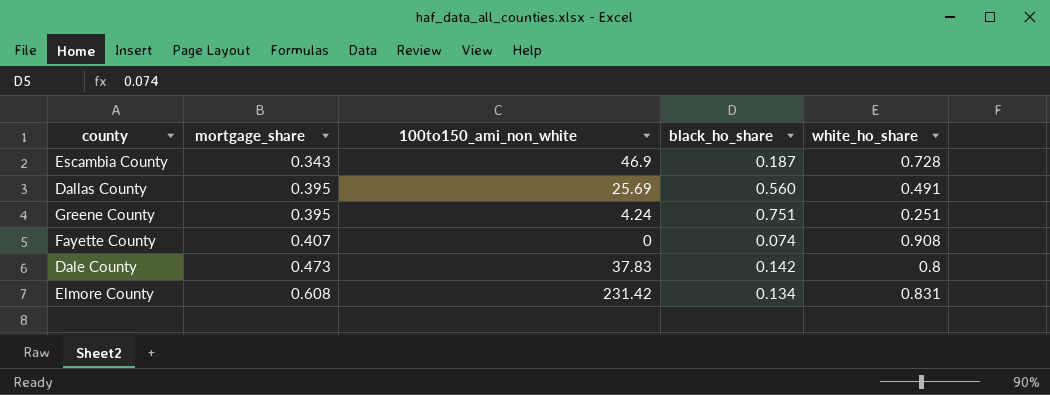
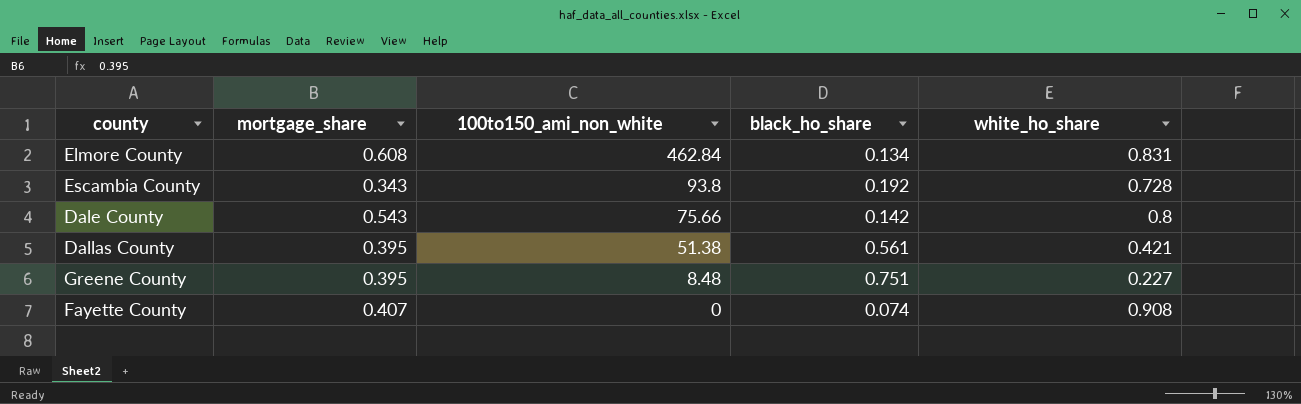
row order: mortgage_share ascending -> 100to150_ami_non_white descending
Elmore County | 100to150_ami_non_white: 231.42 -> 462.84
Escambia County | 100to150_ami_non_white: 46.9 -> 93.8
Escambia County | black_ho_share: 0.187 -> 0.192
Dale County | mortgage_share: 0.473 -> 0.543
Dale County | 100to150_ami_non_white: 37.83 -> 75.66
Dallas County | 100to150_ami_non_white: 25.69 -> 51.38
Dallas County | black_ho_share: 0.560 -> 0.561
Dallas County | white_ho_share: 0.491 -> 0.421
Greene County | 100to150_ami_non_white: 4.24 -> 8.48
Greene County | white_ho_share: 0.251 -> 0.227

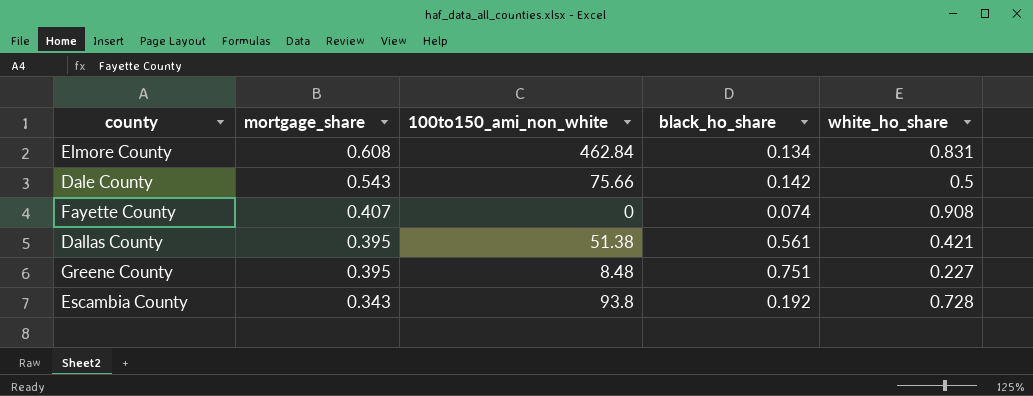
row order: 100to150_ami_non_white descending -> mortgage_share descending
Dale County | white_ho_share: 0.8 -> 0.5

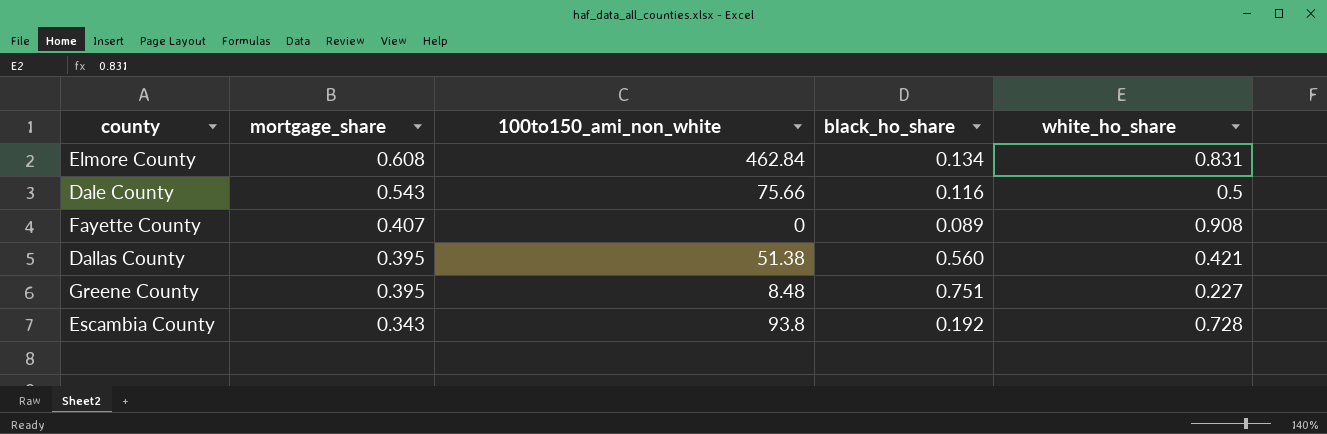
Dale County | black_ho_share: 0.142 -> 0.116
Fayette County | black_ho_share: 0.074 -> 0.089
Dallas County | black_ho_share: 0.561 -> 0.560

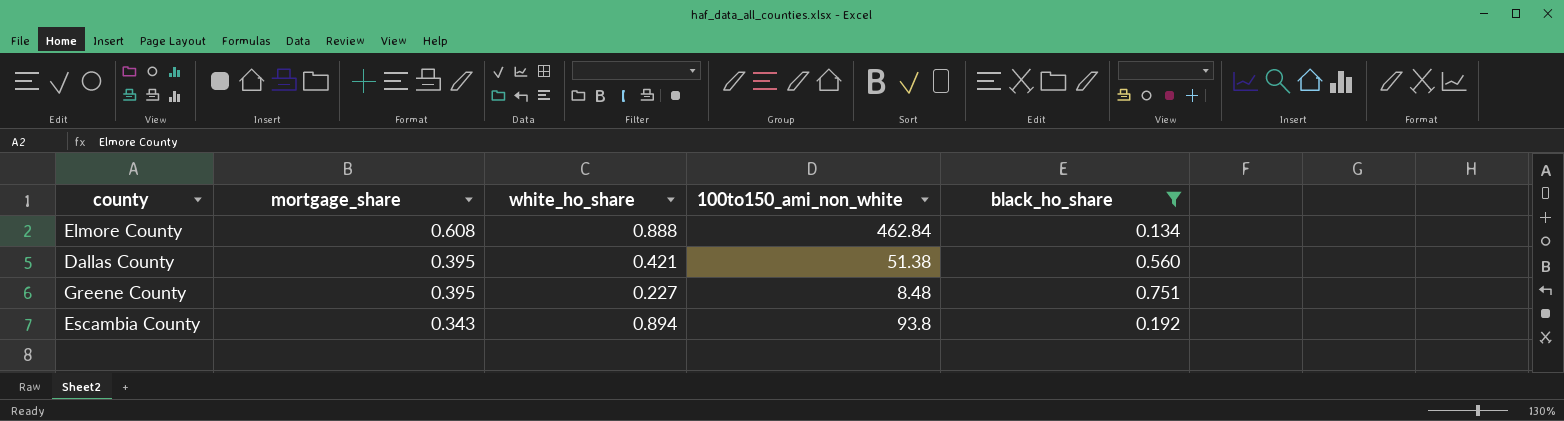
filter: none -> black_ho_share >= 0.134
column white_ho_share | position: 5 -> 3
Elmore County | white_ho_share: 0.831 -> 0.888
Escambia County | white_ho_share: 0.728 -> 0.894

